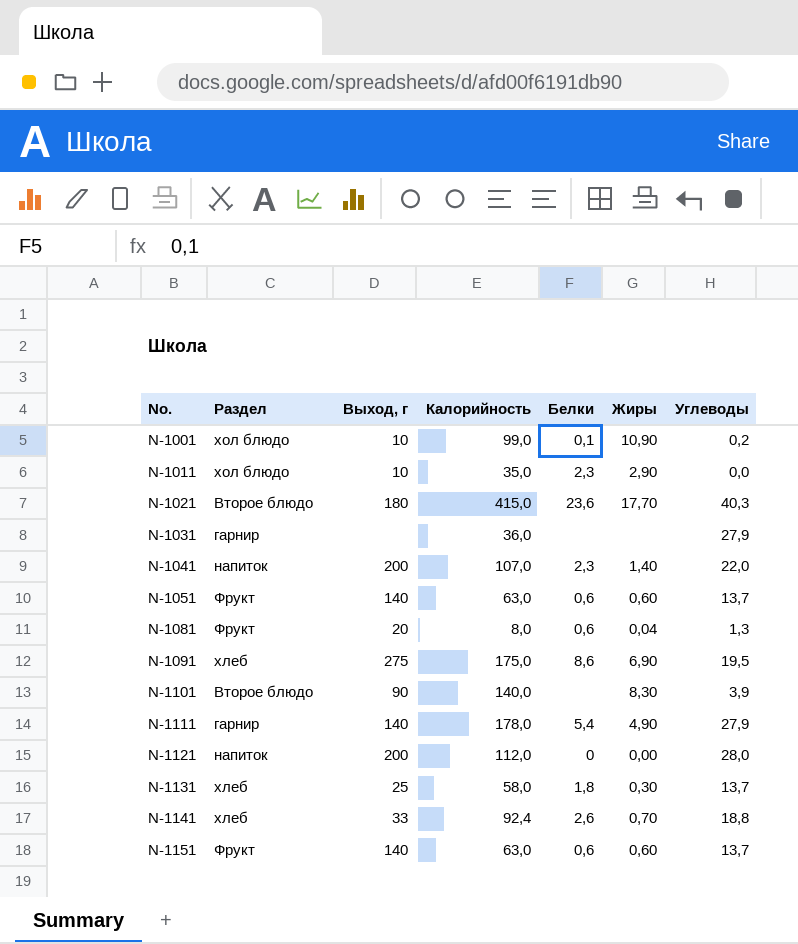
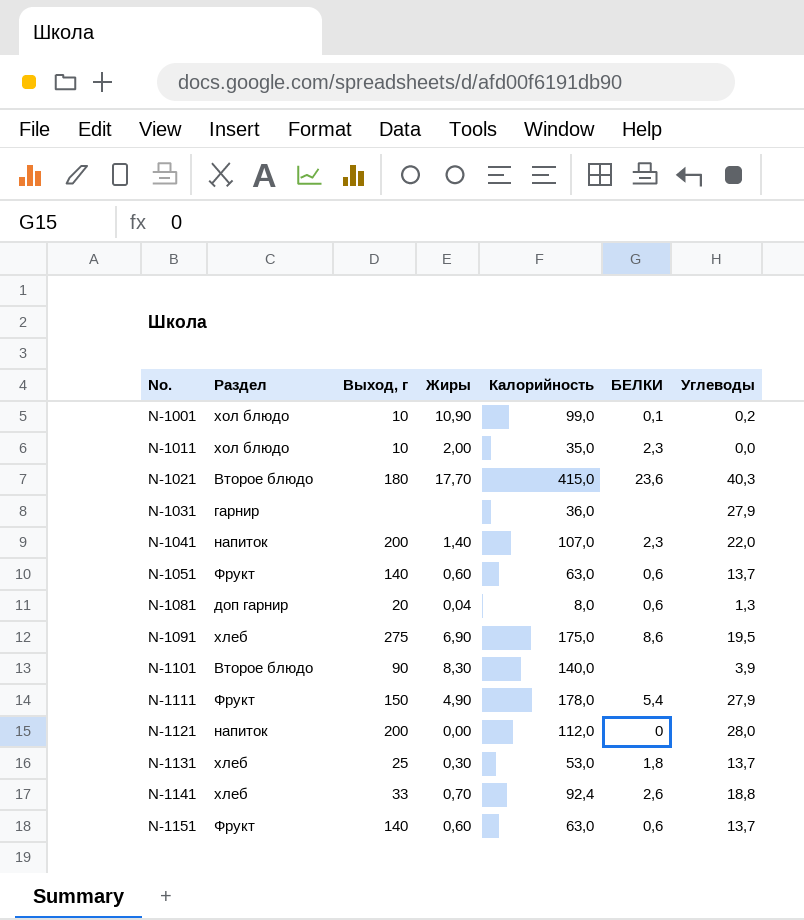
column Жиры | position: 6 -> 4
column name: Белки -> БЕЛКИ
N-1011 | Жиры: 2,90 -> 2,00
N-1081 | Раздел: Фрукт -> доп гарнир
N-1111 | Раздел: гарнир -> Фрукт
N-1111 | Выход, г: 140 -> 150
N-1131 | Калорийность: 58,0 -> 53,0

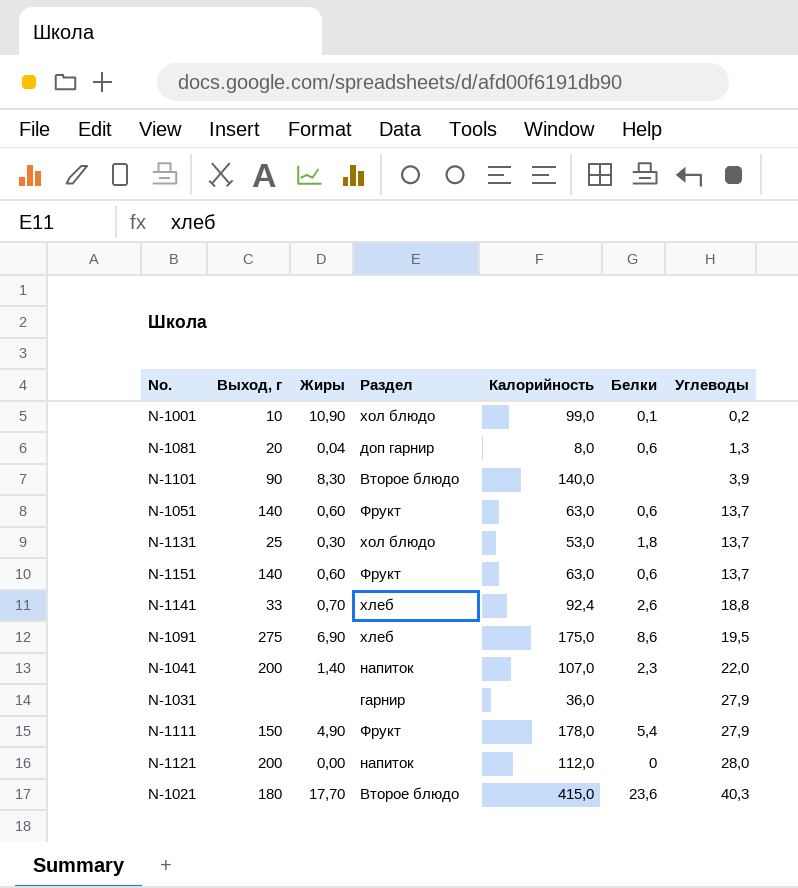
row order: No. ascending -> Углеводы ascending
column Раздел | position: 2 -> 4
column name: БЕЛКИ -> Белки
row N-1011: хол блюдо | 10 | 2,00 | 35,0 | 2,3 | 0,0 -> none
N-1131 | Раздел: хлеб -> хол блюдо

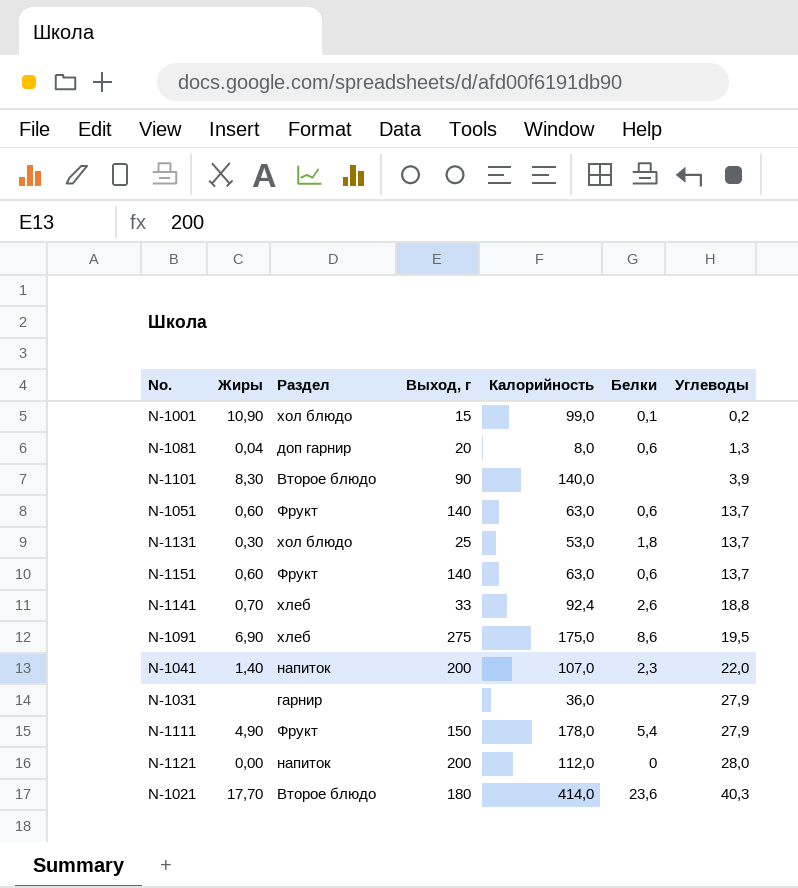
column Выход, г | position: 2 -> 4
N-1001 | Выход, г: 10 -> 15
N-1021 | Калорийность: 415,0 -> 414,0

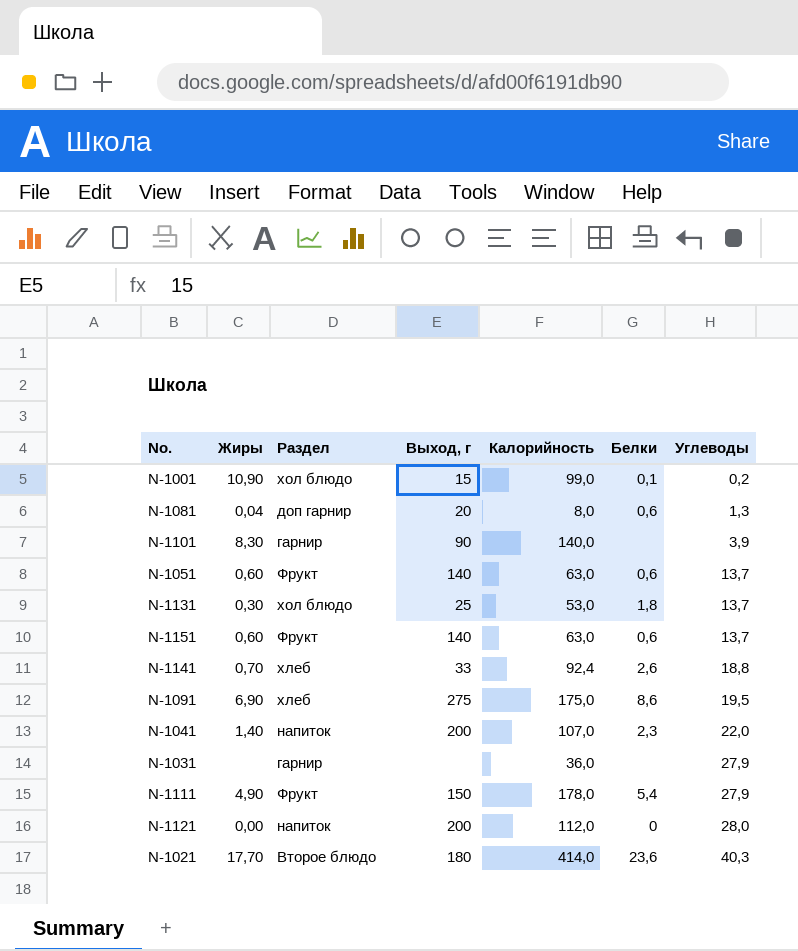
N-1101 | Раздел: Второе блюдо -> гарнир

